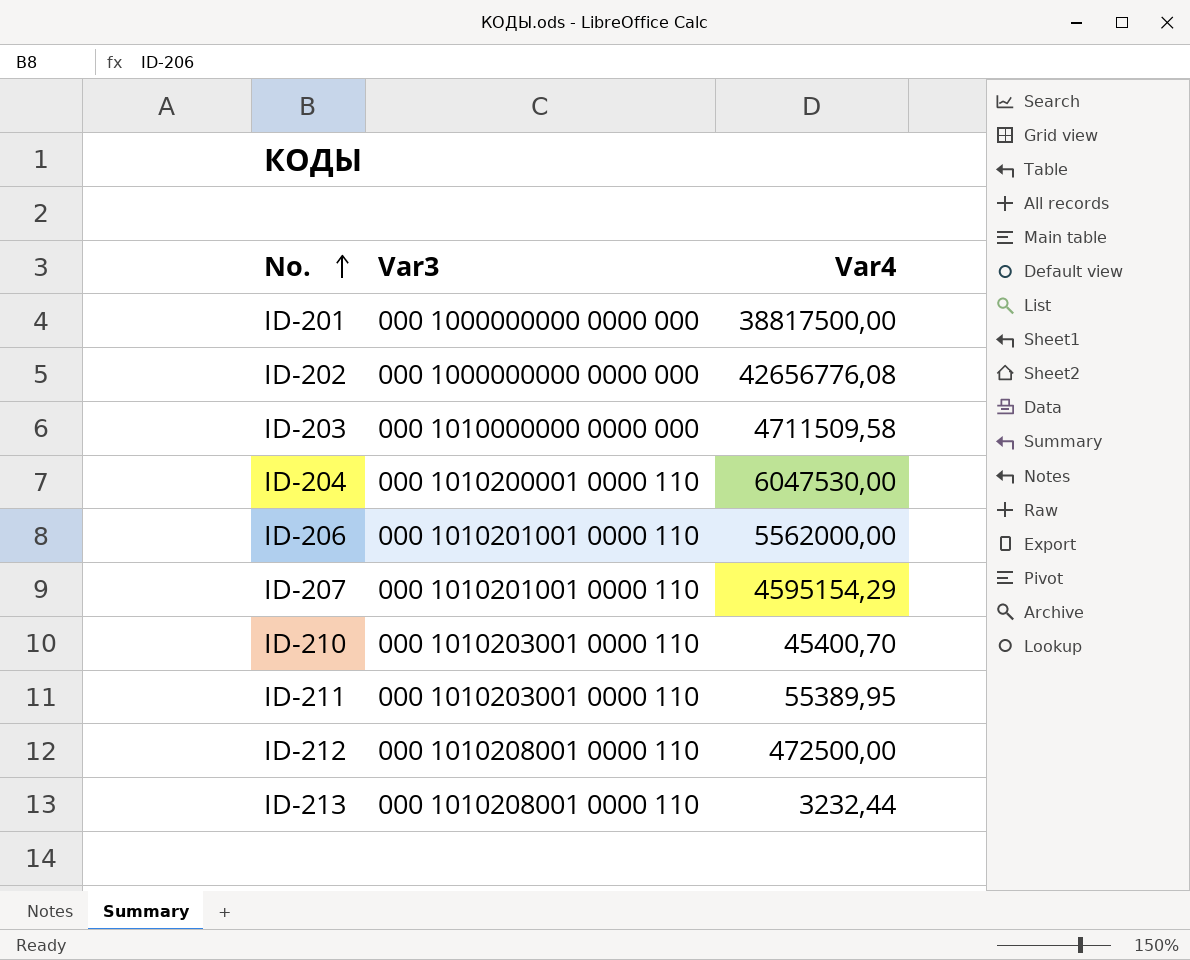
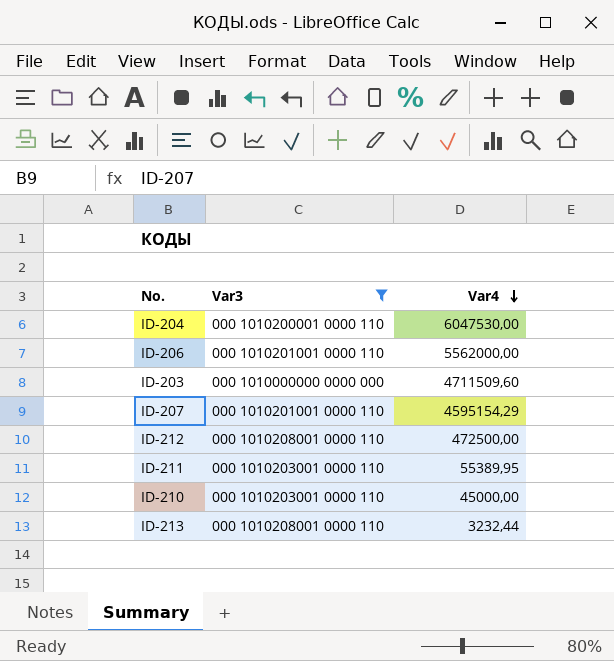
filter: none -> Var3 != 000 1000000000 0000 000
row order: No. ascending -> Var4 descending
ID-203 | Var4: 4711509,58 -> 4711509,60
ID-210 | Var4: 45400,70 -> 45000,00

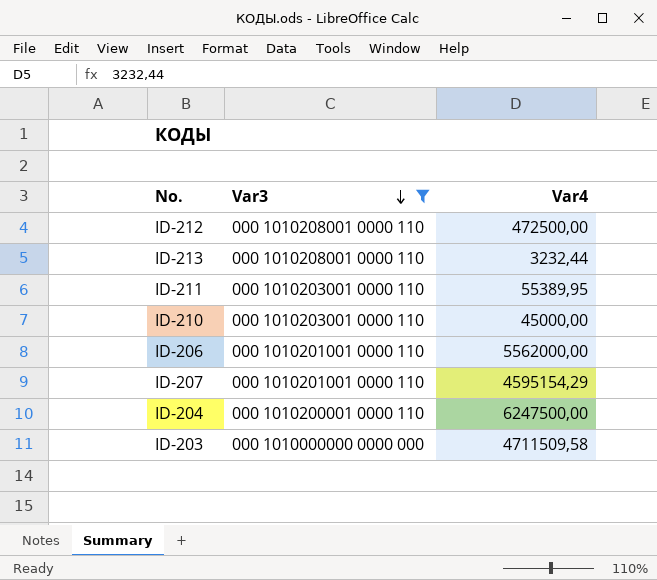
row order: Var4 descending -> Var3 descending
ID-204 | Var4: 6047530,00 -> 6247500,00
ID-203 | Var4: 4711509,60 -> 4711509,58

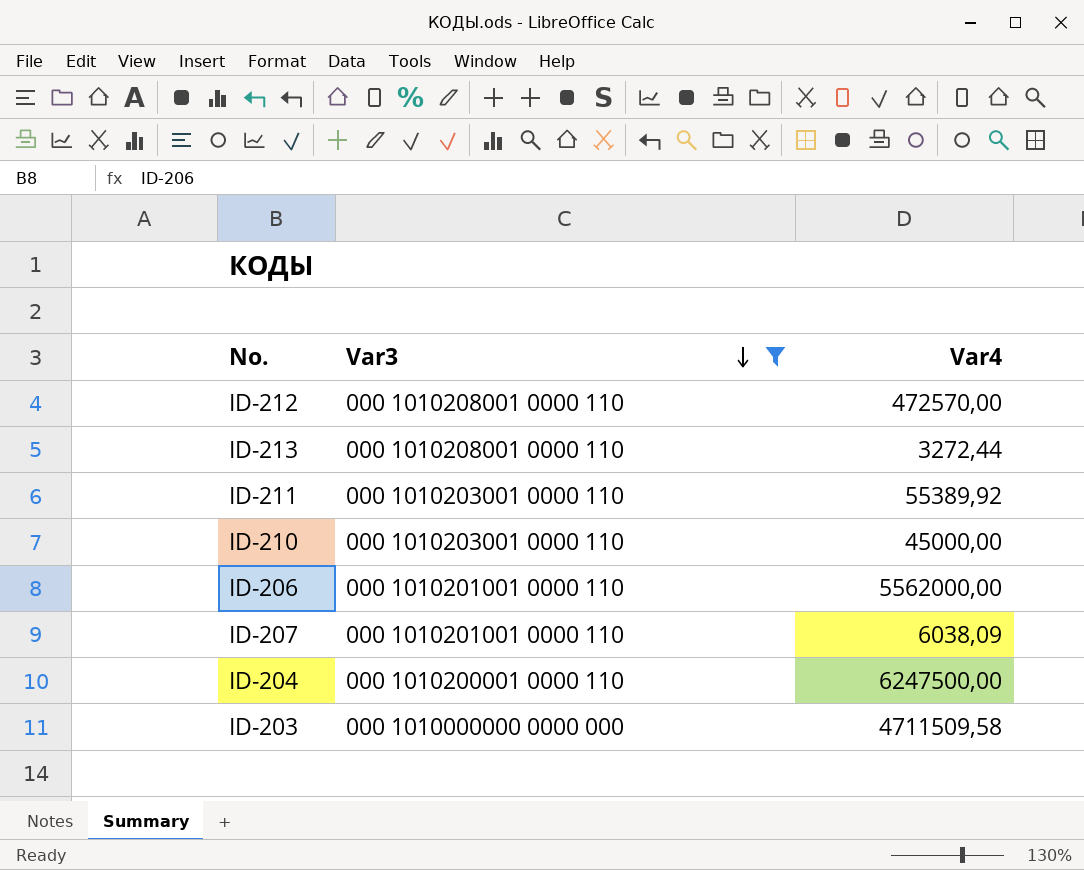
ID-212 | Var4: 472500,00 -> 472570,00
ID-213 | Var4: 3232,44 -> 3272,44
ID-211 | Var4: 55389,95 -> 55389,92
ID-207 | Var4: 4595154,29 -> 6038,09

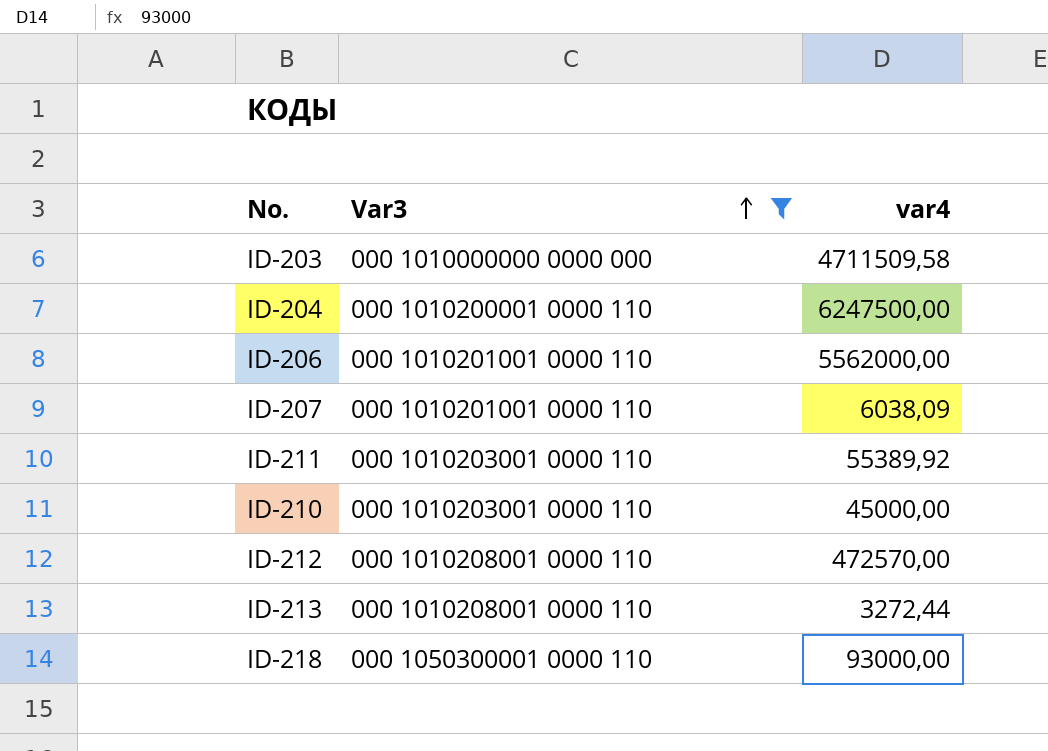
row order: Var3 descending -> Var3 ascending
column name: Var4 -> var4
row ID-218: none -> 000 1050300001 0000 110 | 93000,00

